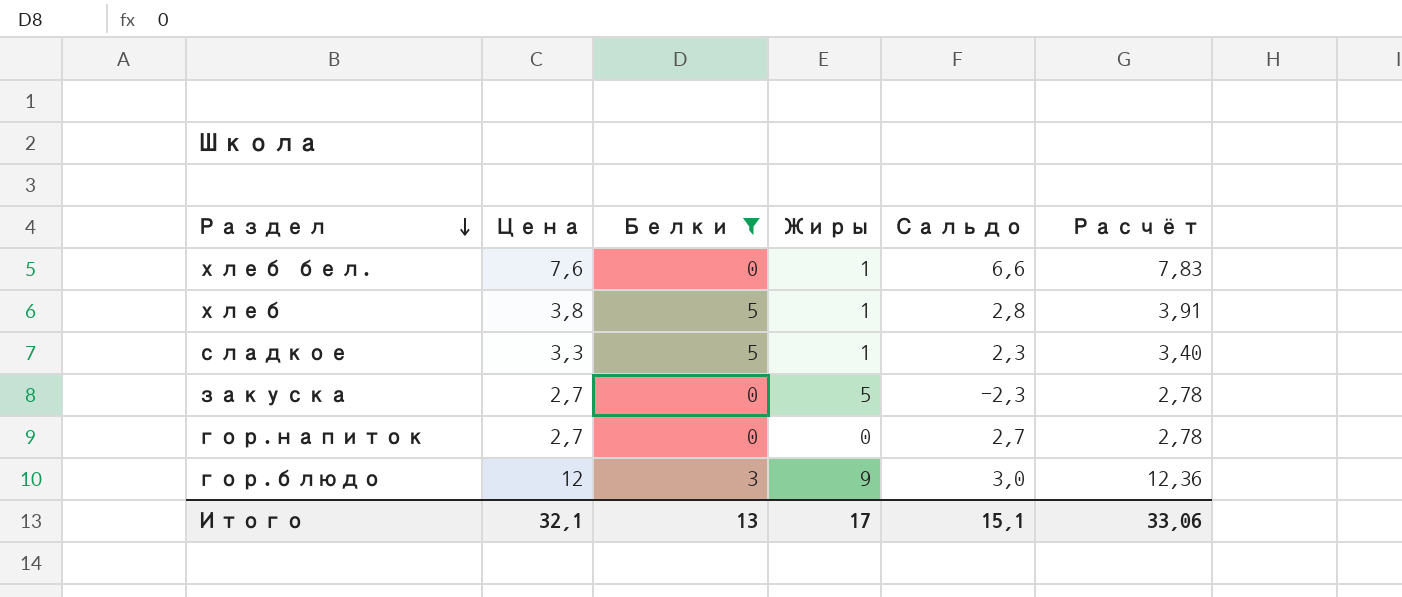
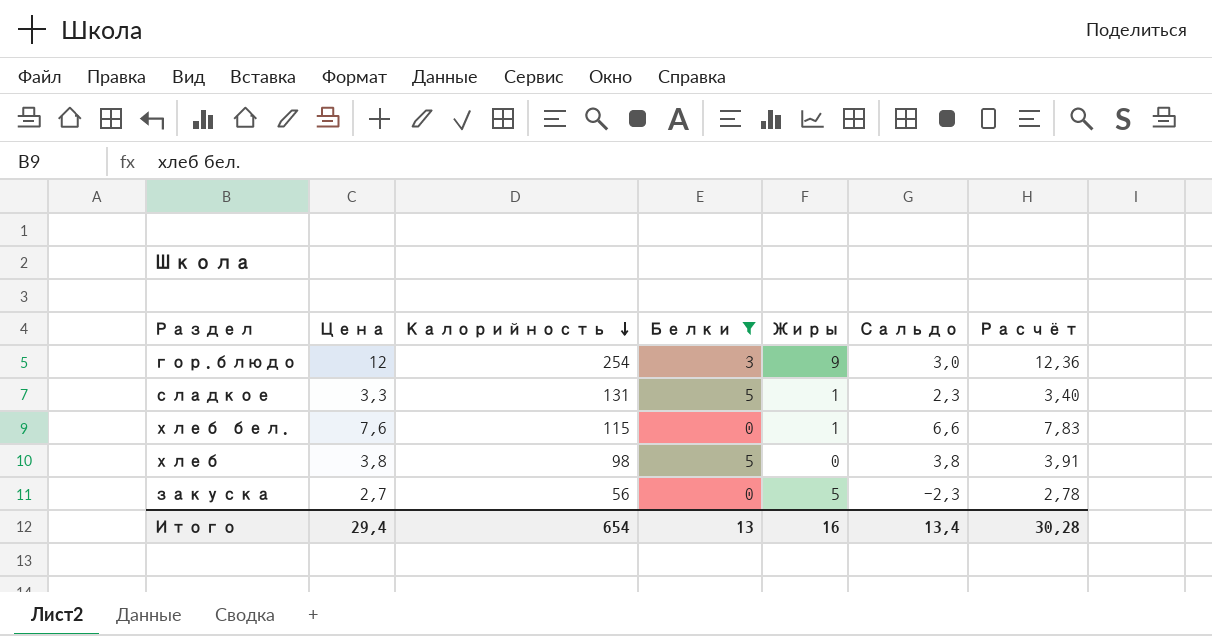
row order: Раздел descending -> Калорийность descending
column Калорийность | position: none -> 3
row гор.напиток: 2,7 | 0 | 0 | 2,7 | 2,78 -> none
хлеб | Жиры: 1 -> 0
хлеб | Сальдо: 2,8 -> 3,8
Итого | Цена: 32,1 -> 29,4
Итого | Жиры: 17 -> 16
Итого | Сальдо: 15,1 -> 13,4
Итого | Расчёт: 33,06 -> 30,28

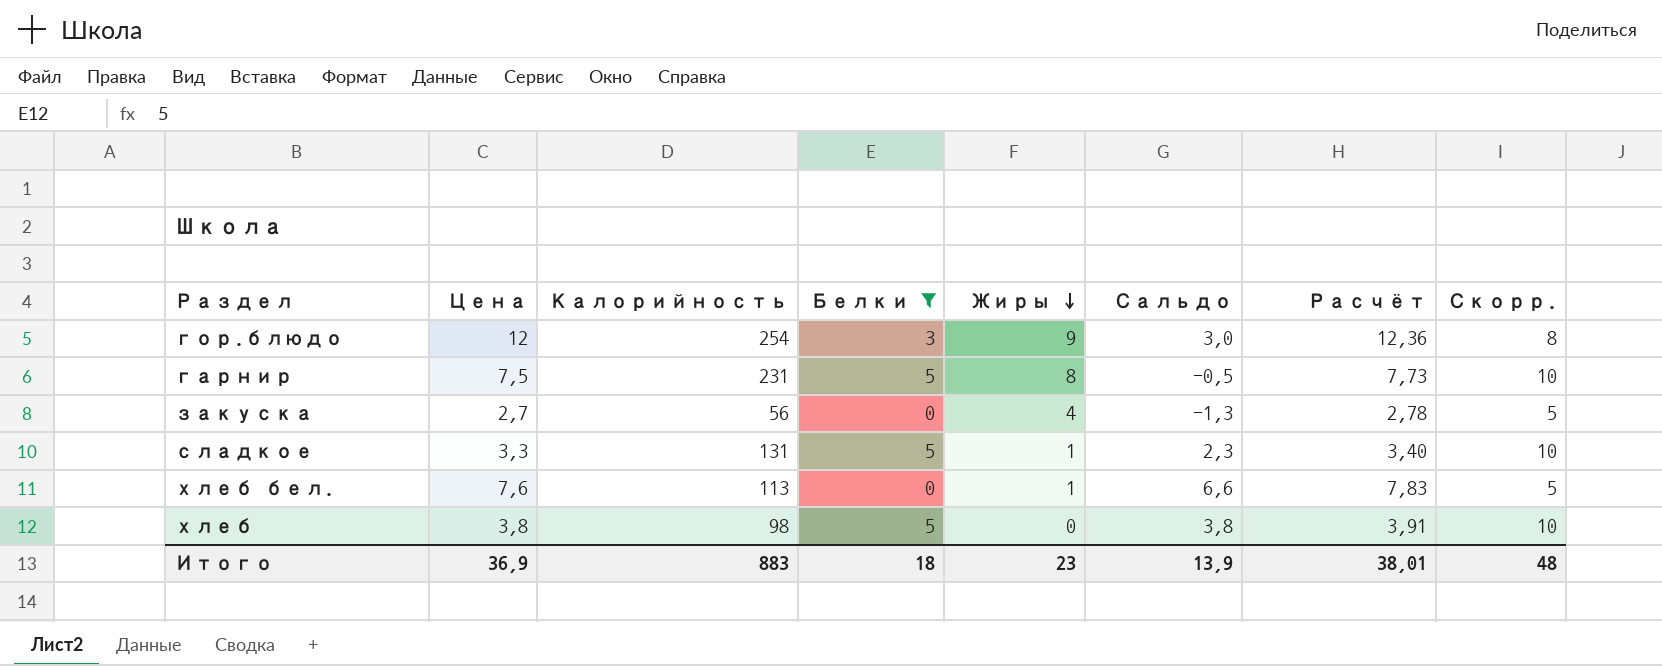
row order: Калорийность descending -> Жиры descending
column Скорр. | formula: none -> [Белки] + 5
row гарнир: none -> 7,5 | 231 | 5 | 8 | -0,5 | 7,73 | 10
закуска | Жиры: 5 -> 4
закуска | Сальдо: -2,3 -> -1,3
хлеб бел. | Калорийность: 115 -> 113
Итого | Цена: 29,4 -> 36,9
Итого | Калорийность: 654 -> 883
Итого | Белки: 13 -> 18
Итого | Жиры: 16 -> 23
Итого | Сальдо: 13,4 -> 13,9
Итого | Расчёт: 30,28 -> 38,01

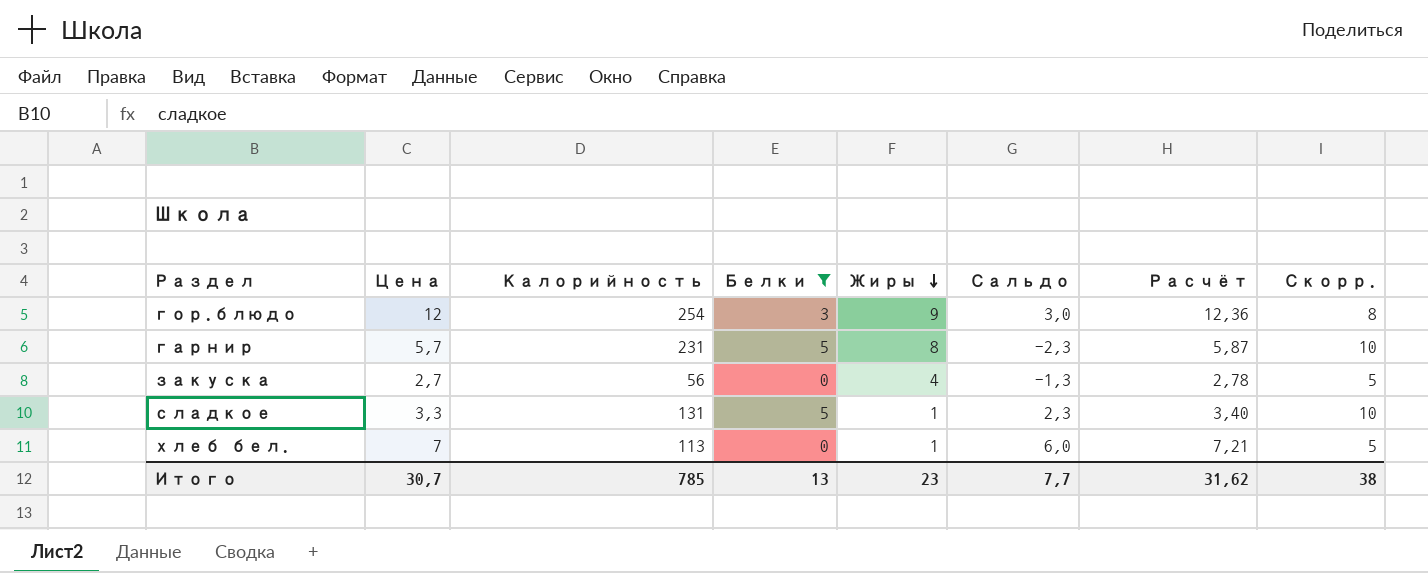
row хлеб: 3,8 | 98 | 5 | 0 | 3,8 | 3,91 | 10 -> none
гарнир | Цена: 7,5 -> 5,7
гарнир | Сальдо: -0,5 -> -2,3
гарнир | Расчёт: 7,73 -> 5,87
хлеб бел. | Цена: 7,6 -> 7
хлеб бел. | Сальдо: 6,6 -> 6,0
хлеб бел. | Расчёт: 7,83 -> 7,21
Итого | Цена: 36,9 -> 30,7
Итого | Калорийность: 883 -> 785
Итого | Белки: 18 -> 13
Итого | Сальдо: 13,9 -> 7,7
Итого | Расчёт: 38,01 -> 31,62
Итого | Скорр.: 48 -> 38

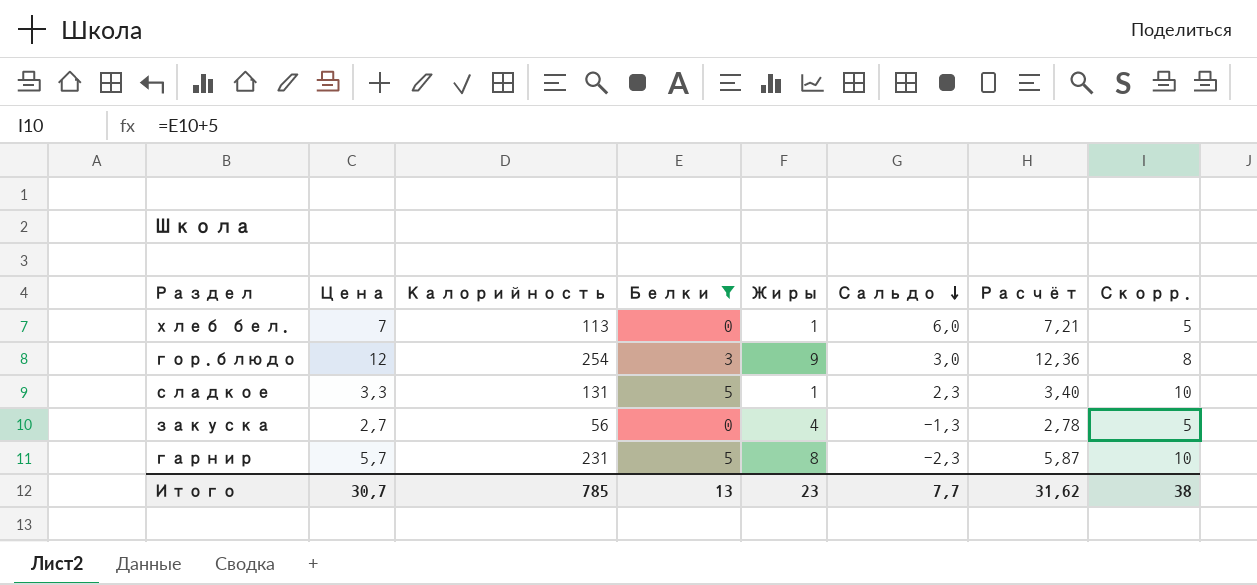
row order: Жиры descending -> Сальдо descending

